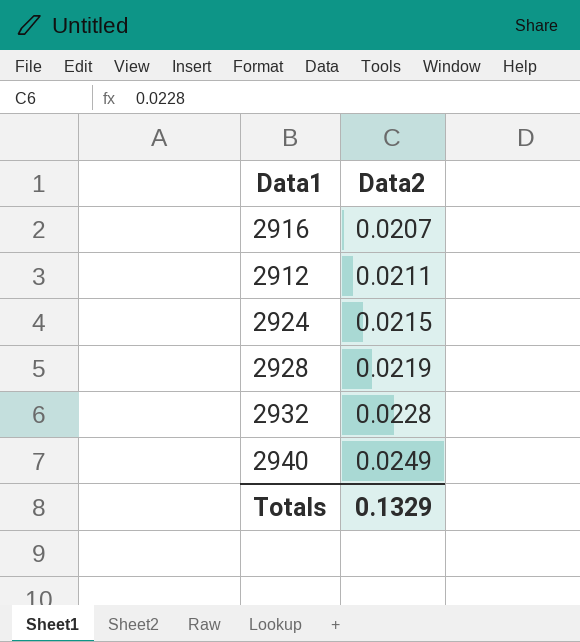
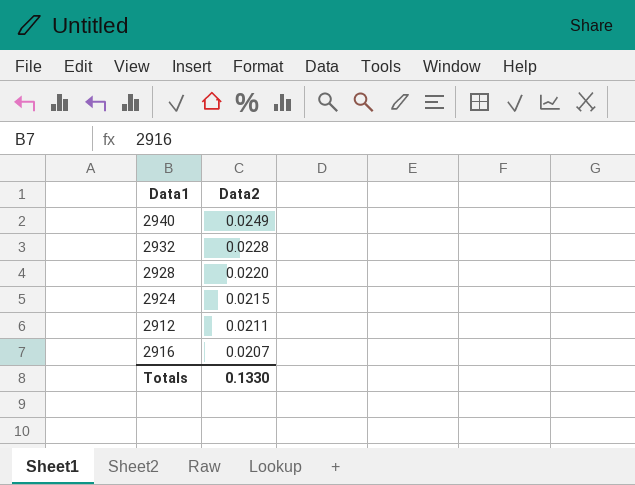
row order: Data2 ascending -> Data2 descending
2928 | Data2: 0.0219 -> 0.0220
Totals | Data2: 0.1329 -> 0.1330

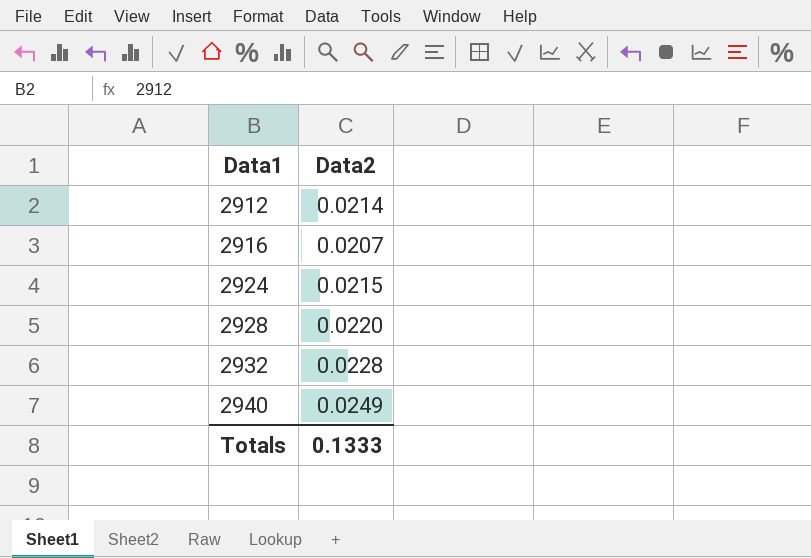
row order: Data2 descending -> Data1 ascending
2912 | Data2: 0.0211 -> 0.0214
Totals | Data2: 0.1330 -> 0.1333

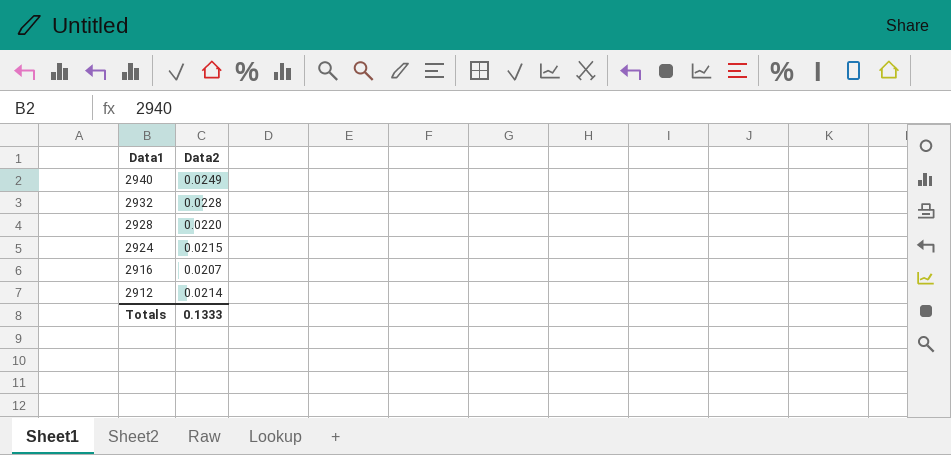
row order: Data1 ascending -> Data1 descending

